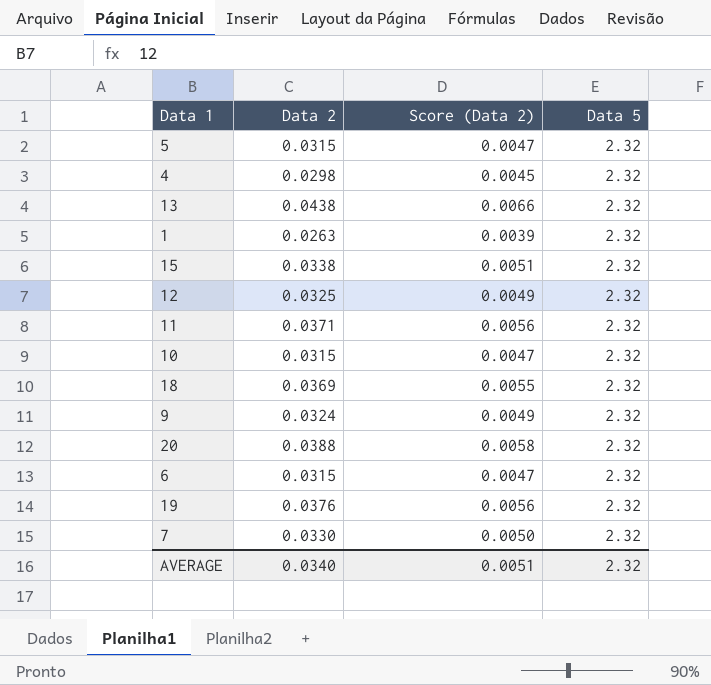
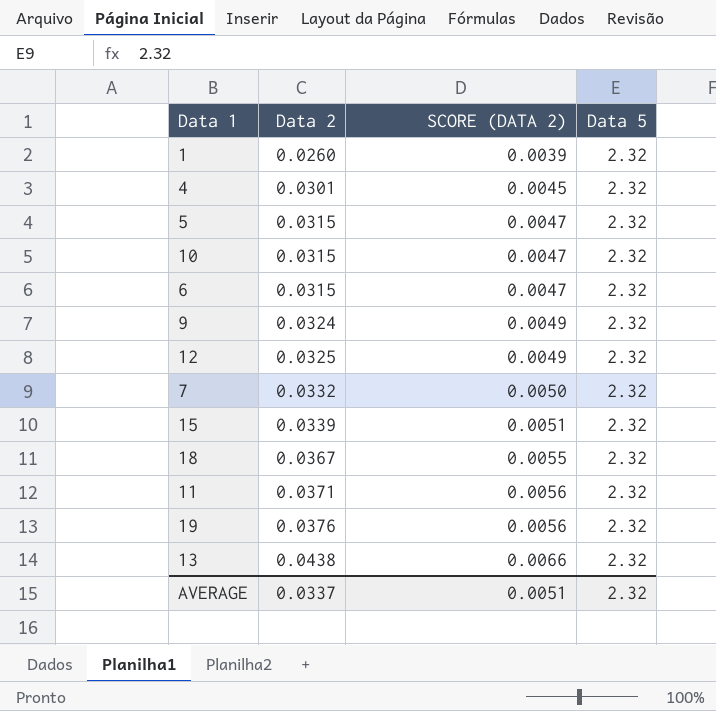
row order: none -> Data 2 ascending
column name: Score (Data 2) -> SCORE (DATA 2)
row 20: 0.0388 | 0.0058 | 2.32 -> none
1 | Data 2: 0.0263 -> 0.0260
4 | Data 2: 0.0298 -> 0.0301
7 | Data 2: 0.0330 -> 0.0332
15 | Data 2: 0.0338 -> 0.0339
18 | Data 2: 0.0369 -> 0.0367
AVERAGE | Data 2: 0.0340 -> 0.0337

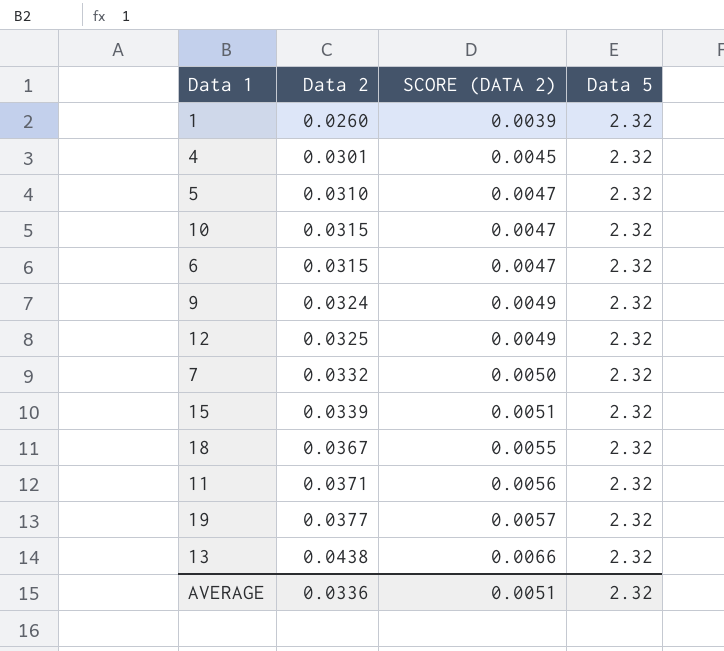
5 | Data 2: 0.0315 -> 0.0310
19 | Data 2: 0.0376 -> 0.0377
19 | SCORE (DATA 2): 0.0056 -> 0.0057
AVERAGE | Data 2: 0.0337 -> 0.0336

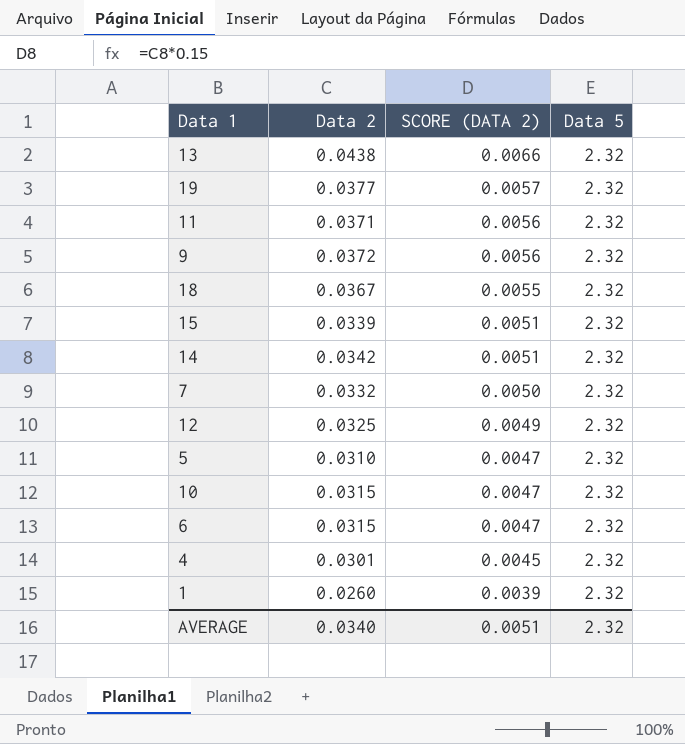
row order: Data 2 ascending -> SCORE (DATA 2) descending
9 | Data 2: 0.0324 -> 0.0372
9 | SCORE (DATA 2): 0.0049 -> 0.0056
row 14: none -> 0.0342 | 0.0051 | 2.32
AVERAGE | Data 2: 0.0336 -> 0.0340

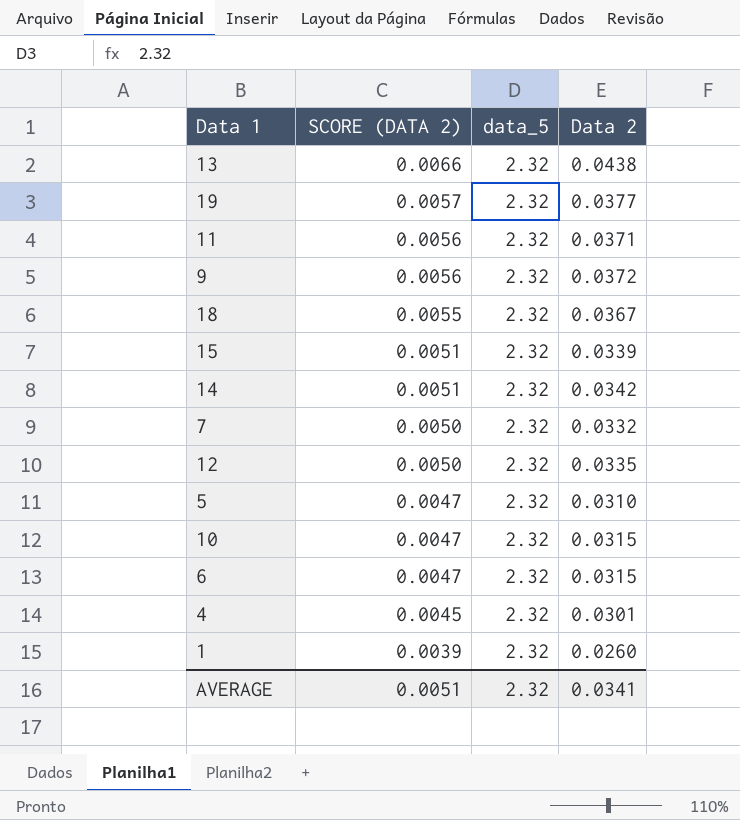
column name: Data 5 -> data_5
column Data 2 | position: 2 -> 4
12 | SCORE (DATA 2): 0.0049 -> 0.0050
12 | Data 2: 0.0325 -> 0.0335
AVERAGE | Data 2: 0.0340 -> 0.0341

